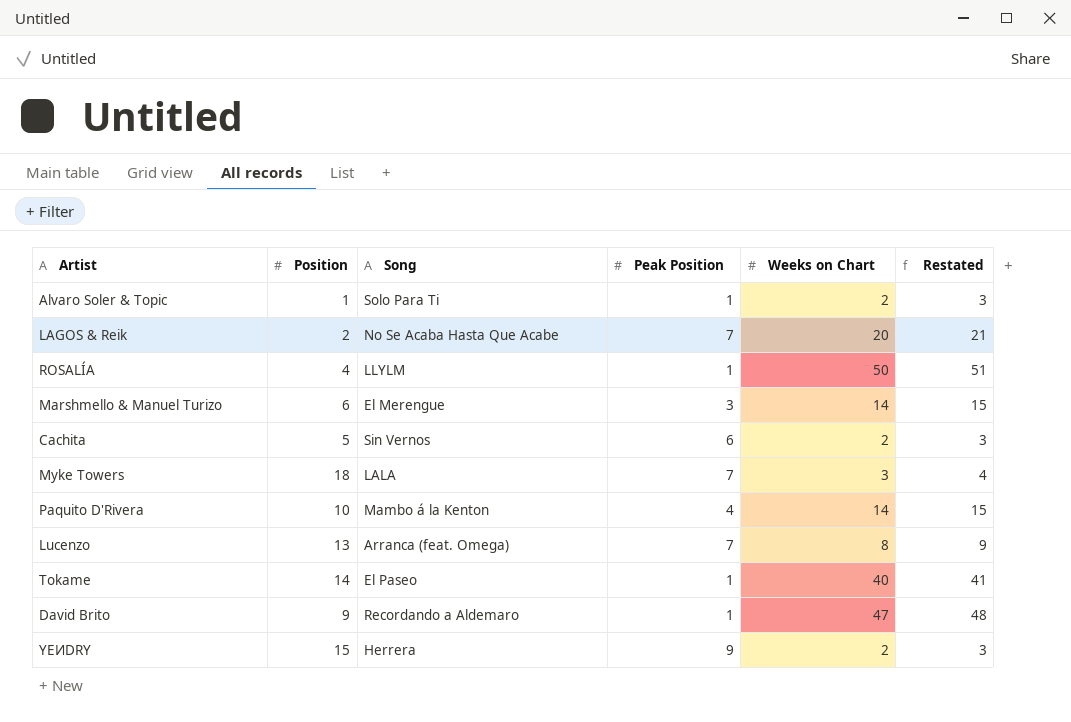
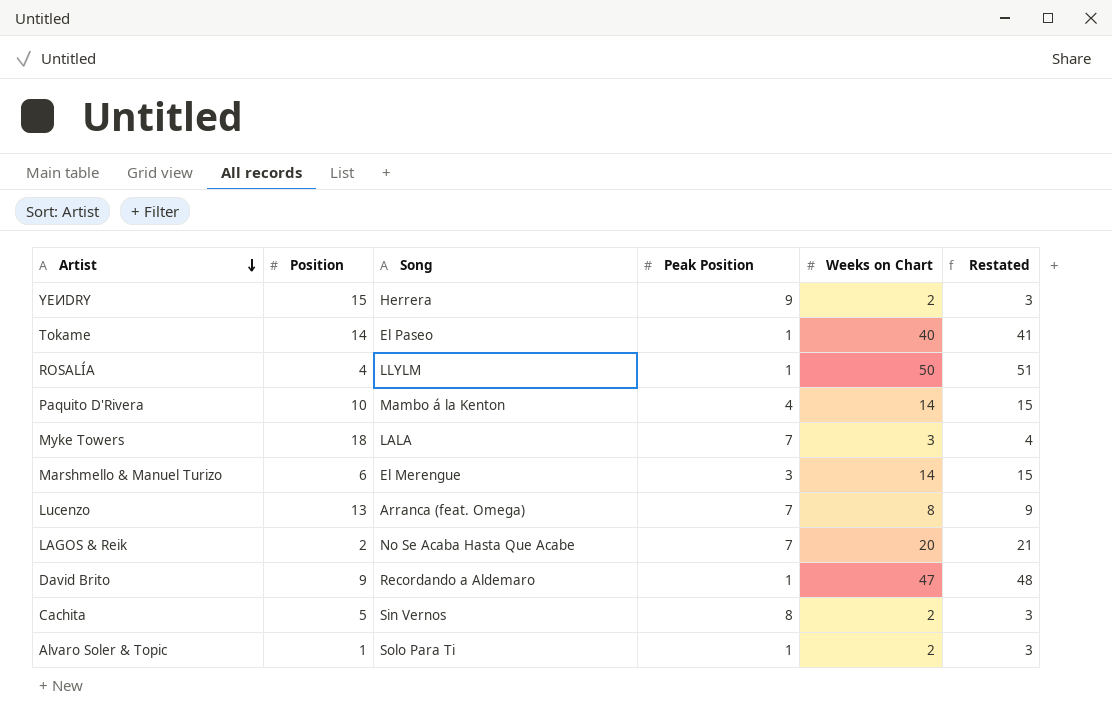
row order: none -> Artist descending
Cachita | Peak Position: 6 -> 8

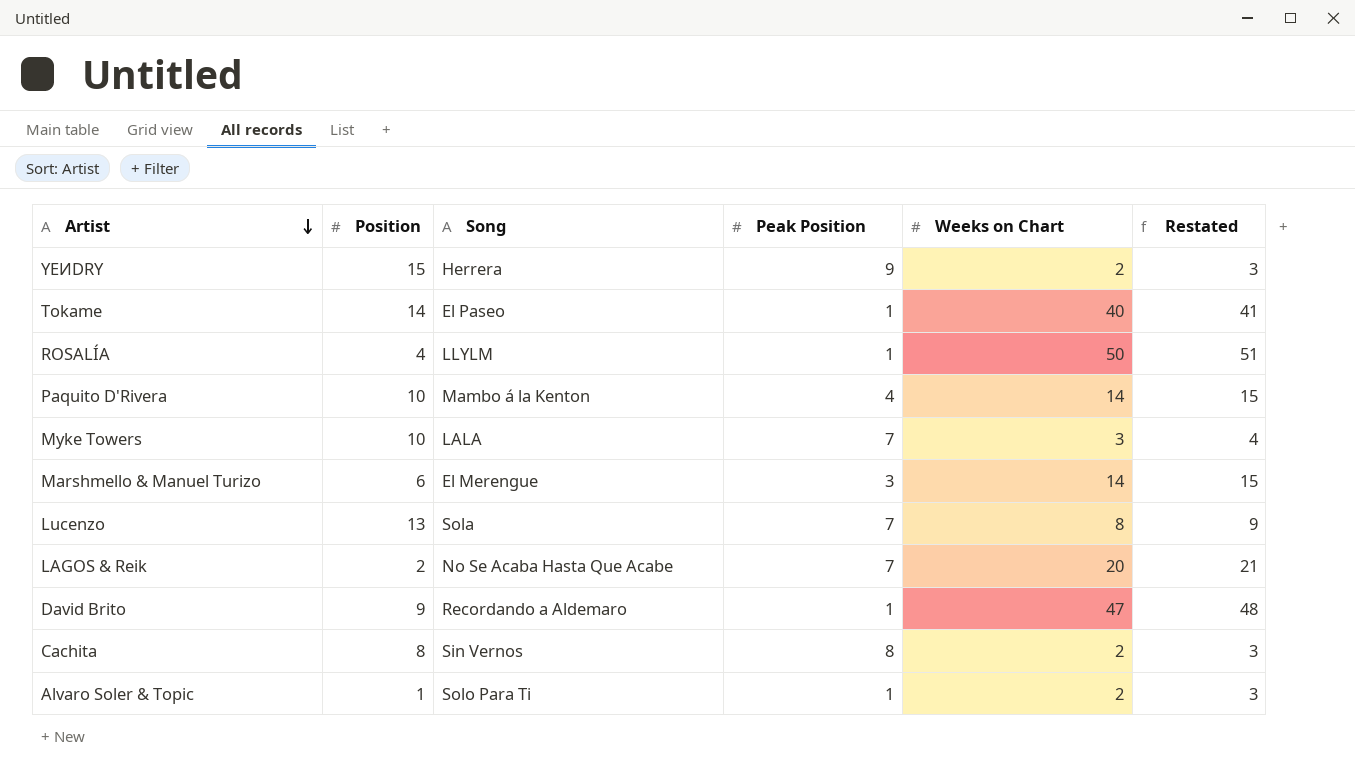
Myke Towers | Position: 18 -> 10
Lucenzo | Song: Arranca (feat. Omega) -> Sola
Cachita | Position: 5 -> 8

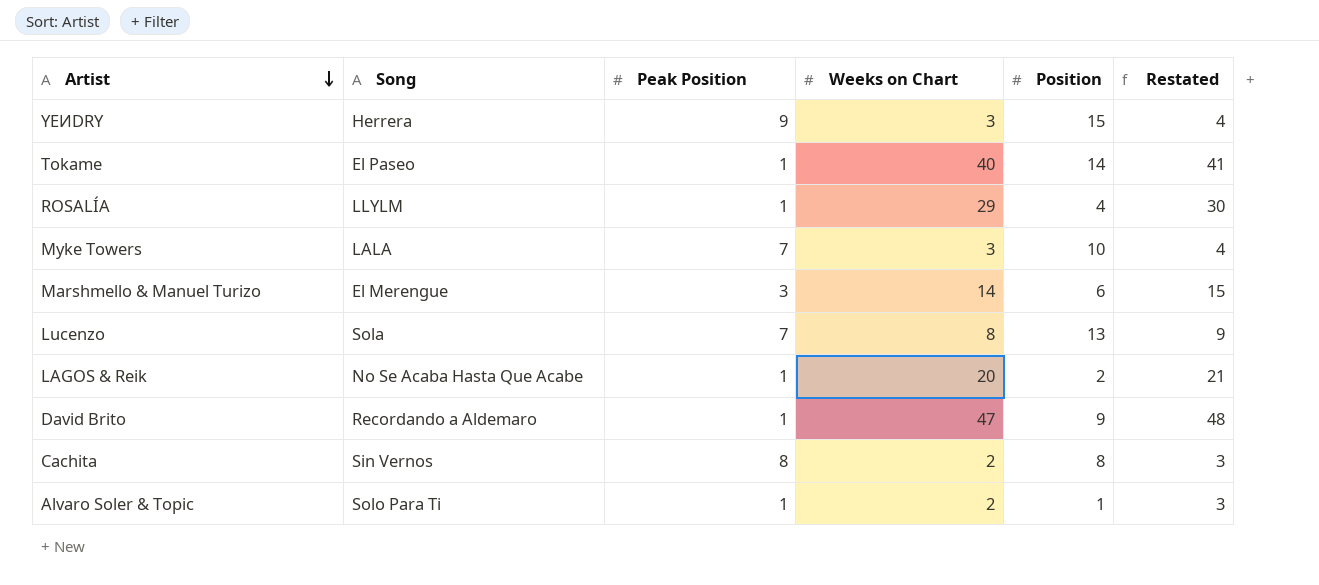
column Position | position: 2 -> 5
row Paquito D'Rivera: 10 | Mambo á la Kenton | 4 | 14 | 15 -> none
YEИDRY | Weeks on Chart: 2 -> 3
YEИDRY | Restated: 3 -> 4
ROSALÍA | Weeks on Chart: 50 -> 29
ROSALÍA | Restated: 51 -> 30
LAGOS & Reik | Peak Position: 7 -> 1

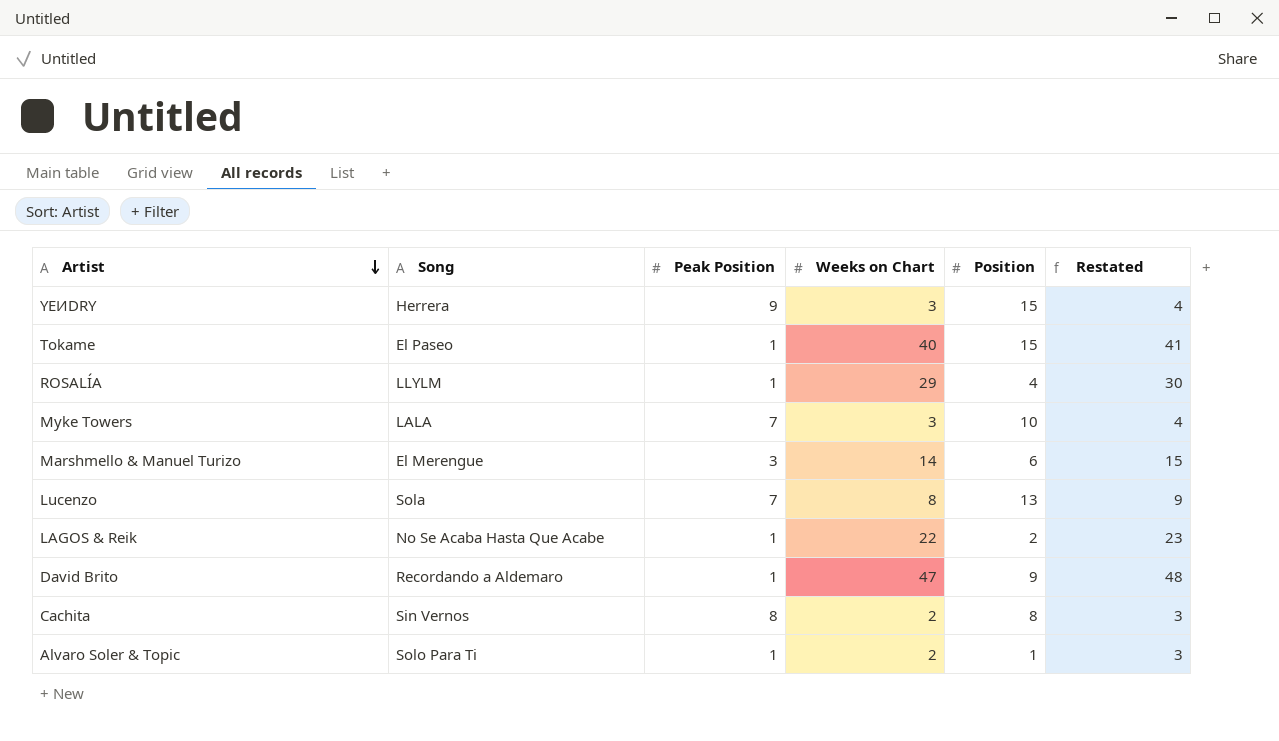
Tokame | Position: 14 -> 15
LAGOS & Reik | Weeks on Chart: 20 -> 22
LAGOS & Reik | Restated: 21 -> 23

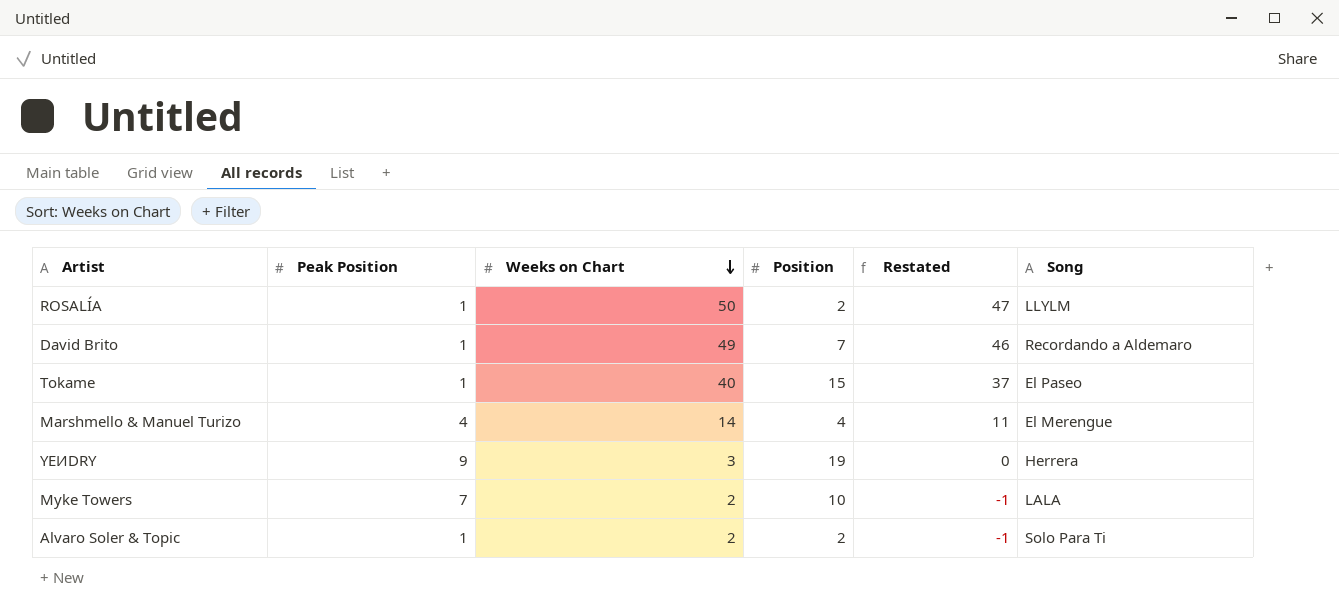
row order: Artist descending -> Weeks on Chart descending
column Restated | formula: [Weeks on Chart] + 1 -> [Weeks on Chart] - 3
column Song | position: 2 -> 6
row Lucenzo: Sola | 7 | 8 | 13 | 9 -> none
row LAGOS & Reik: No Se Acaba Hasta Que Acabe | 1 | 22 | 2 | 23 -> none
row Cachita: Sin Vernos | 8 | 2 | 8 | 3 -> none
ROSALÍA | Weeks on Chart: 29 -> 50
ROSALÍA | Position: 4 -> 2
David Brito | Weeks on Chart: 47 -> 49
David Brito | Position: 9 -> 7
Marshmello & Manuel Turizo | Peak Position: 3 -> 4
Marshmello & Manuel Turizo | Position: 6 -> 4
YEИDRY | Position: 15 -> 19
Myke Towers | Weeks on Chart: 3 -> 2
Alvaro Soler & Topic | Position: 1 -> 2

